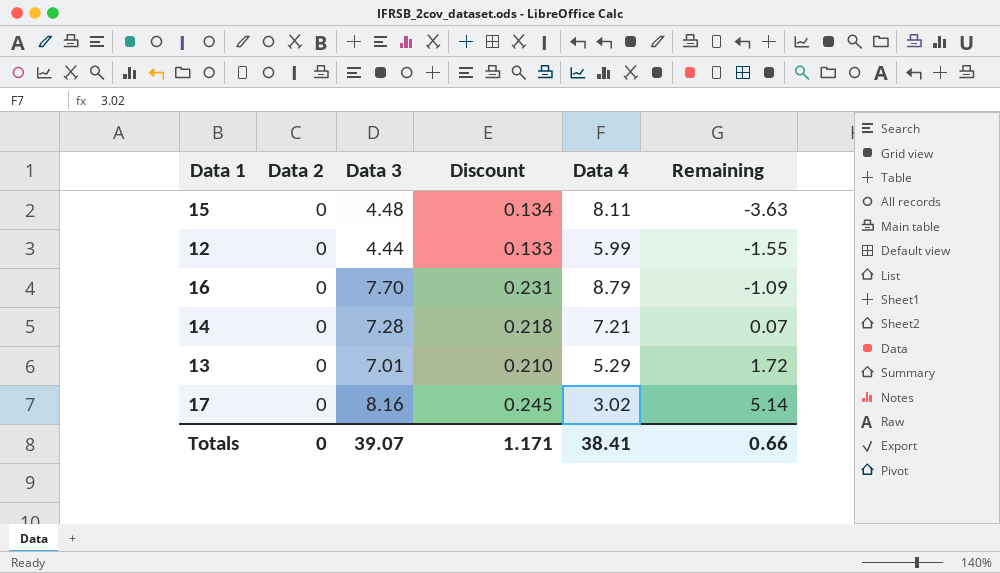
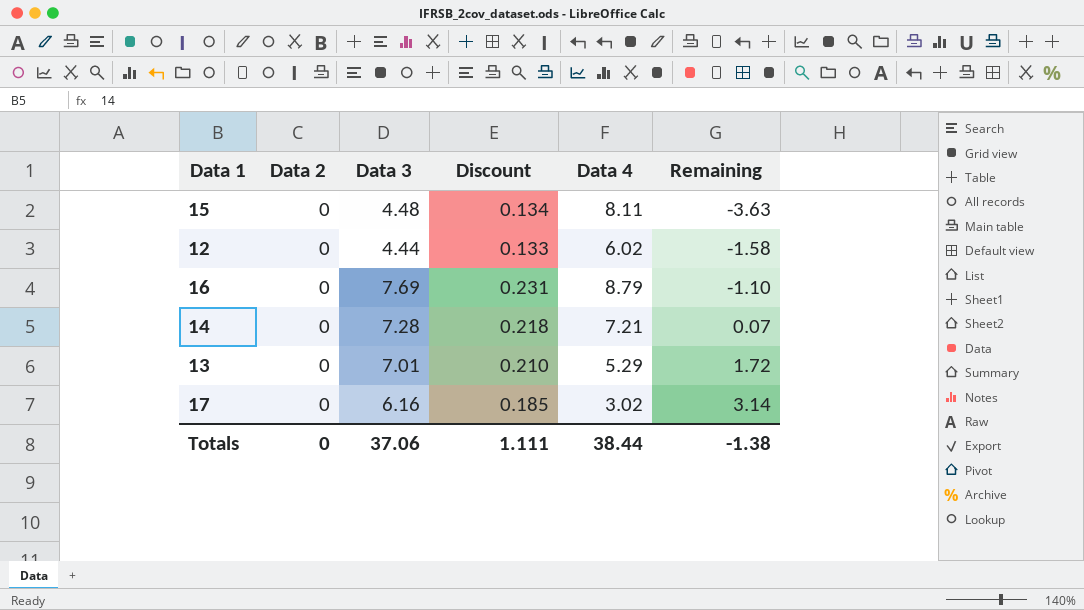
12 | Data 4: 5.99 -> 6.02
12 | Remaining: -1.55 -> -1.58
16 | Data 3: 7.70 -> 7.69
16 | Remaining: -1.09 -> -1.10
17 | Data 3: 8.16 -> 6.16
17 | Discount: 0.245 -> 0.185
17 | Remaining: 5.14 -> 3.14
Totals | Data 3: 39.07 -> 37.06
Totals | Discount: 1.171 -> 1.111
Totals | Data 4: 38.41 -> 38.44
Totals | Remaining: 0.66 -> -1.38

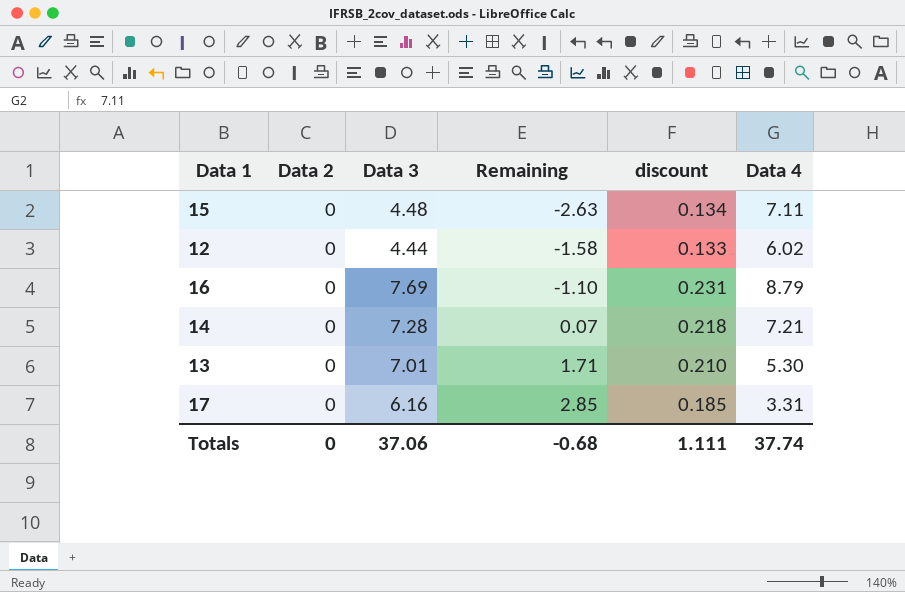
column Remaining | position: 6 -> 4
column name: Discount -> discount
15 | Remaining: -3.63 -> -2.63
15 | Data 4: 8.11 -> 7.11
13 | Remaining: 1.72 -> 1.71
13 | Data 4: 5.29 -> 5.30
17 | Remaining: 3.14 -> 2.85
17 | Data 4: 3.02 -> 3.31
Totals | Remaining: -1.38 -> -0.68
Totals | Data 4: 38.44 -> 37.74

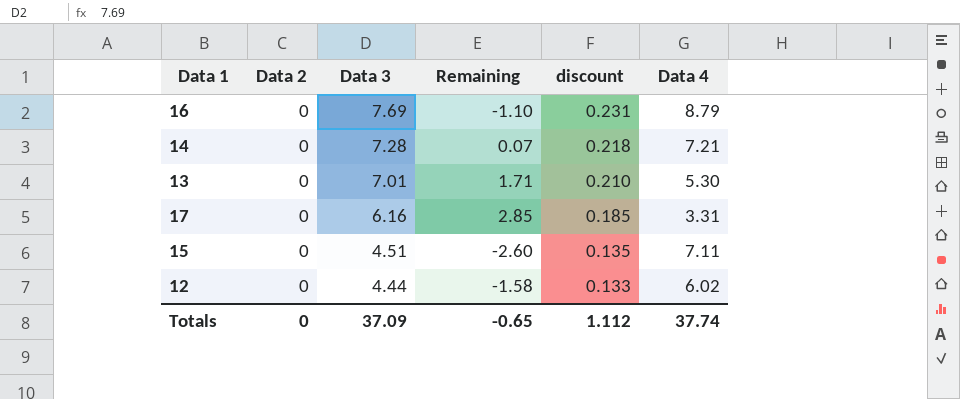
row order: Remaining ascending -> Data 3 descending
15 | Data 3: 4.48 -> 4.51
15 | Remaining: -2.63 -> -2.60
15 | discount: 0.134 -> 0.135
Totals | Data 3: 37.06 -> 37.09
Totals | Remaining: -0.68 -> -0.65
Totals | discount: 1.111 -> 1.112

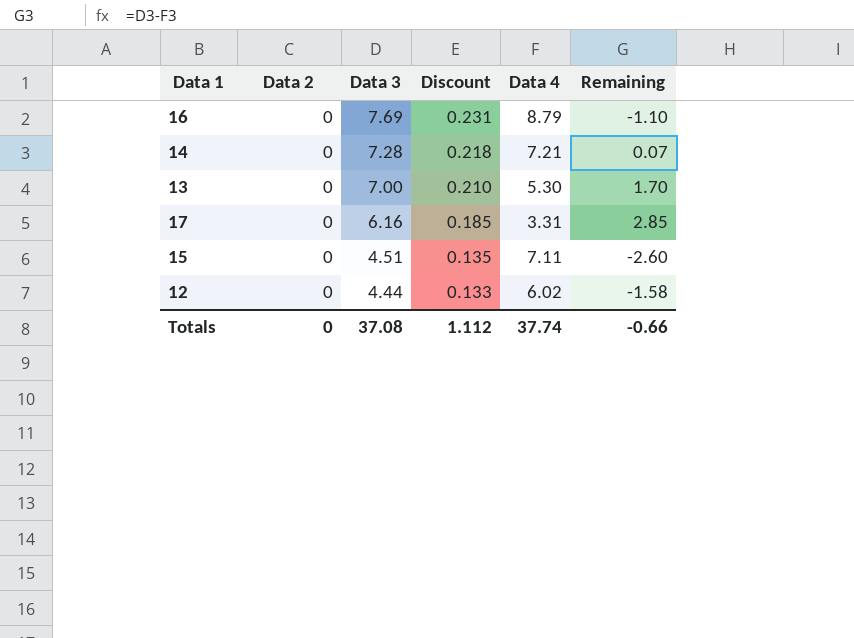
column name: discount -> Discount
column Remaining | position: 4 -> 6
13 | Data 3: 7.01 -> 7.00
13 | Remaining: 1.71 -> 1.70
Totals | Data 3: 37.09 -> 37.08
Totals | Remaining: -0.65 -> -0.66

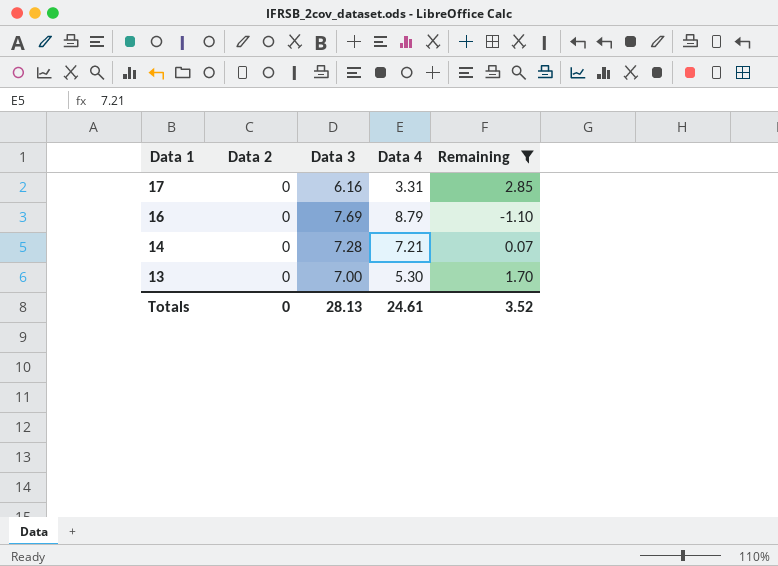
filter: none -> Remaining >= -1.10
row order: Data 3 descending -> Data 1 descending
column Discount | formula: [Data 3] * 0.03 -> none
Totals | Data 3: 37.08 -> 28.13
Totals | Data 4: 37.74 -> 24.61
Totals | Remaining: -0.66 -> 3.52

